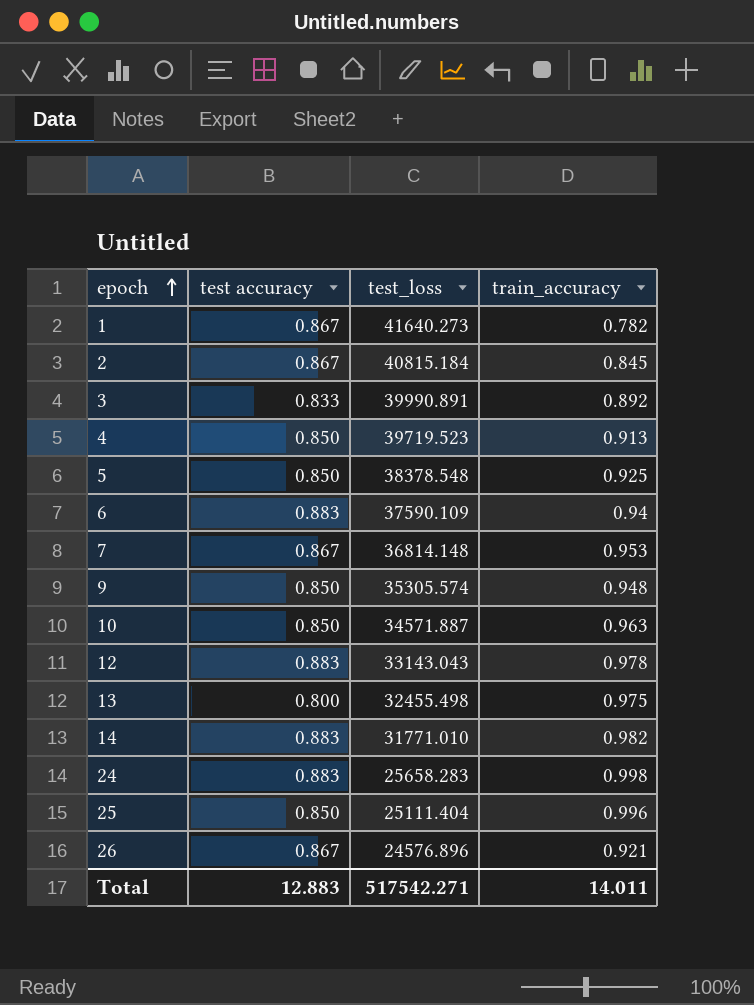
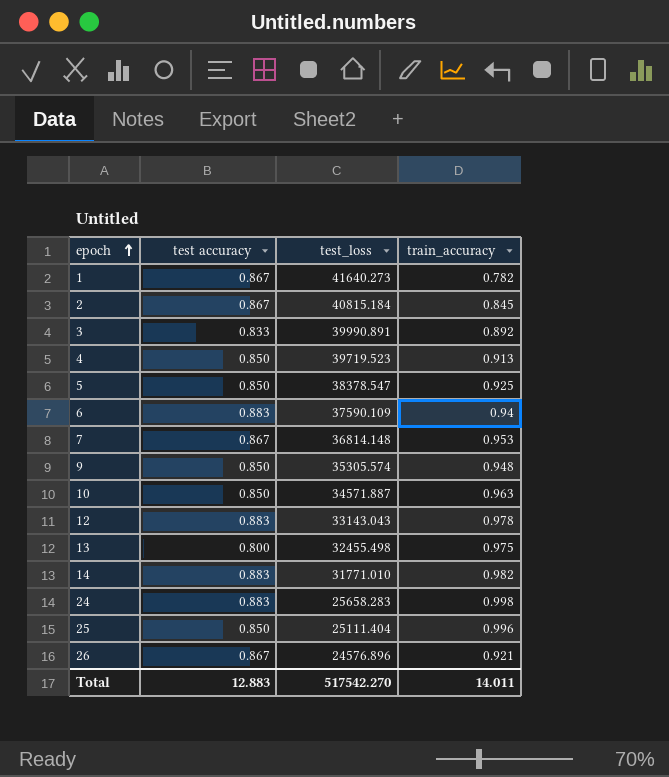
5 | test_loss: 38378.548 -> 38378.547
Total | test_loss: 517542.271 -> 517542.270

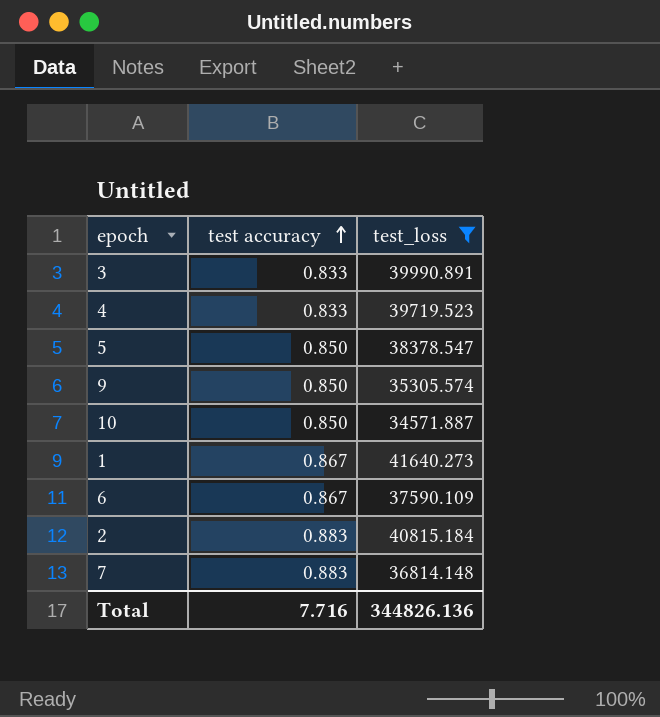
filter: none -> test_loss >= 34571.887
row order: epoch ascending -> test accuracy ascending
column train_accuracy | position: 4 -> none
4 | test accuracy: 0.850 -> 0.833
6 | test accuracy: 0.883 -> 0.867
2 | test accuracy: 0.867 -> 0.883
7 | test accuracy: 0.867 -> 0.883
Total | test accuracy: 12.883 -> 7.716
Total | test_loss: 517542.270 -> 344826.136

